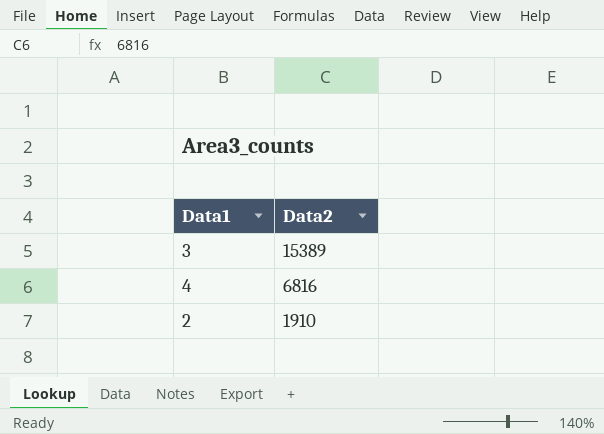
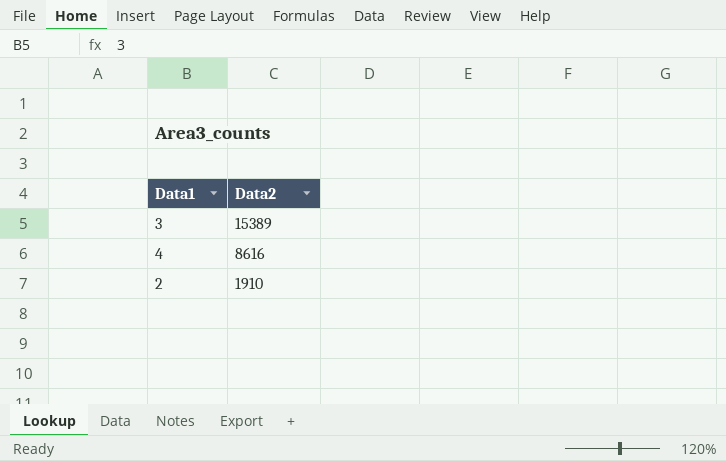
4 | Data2: 6816 -> 8616

